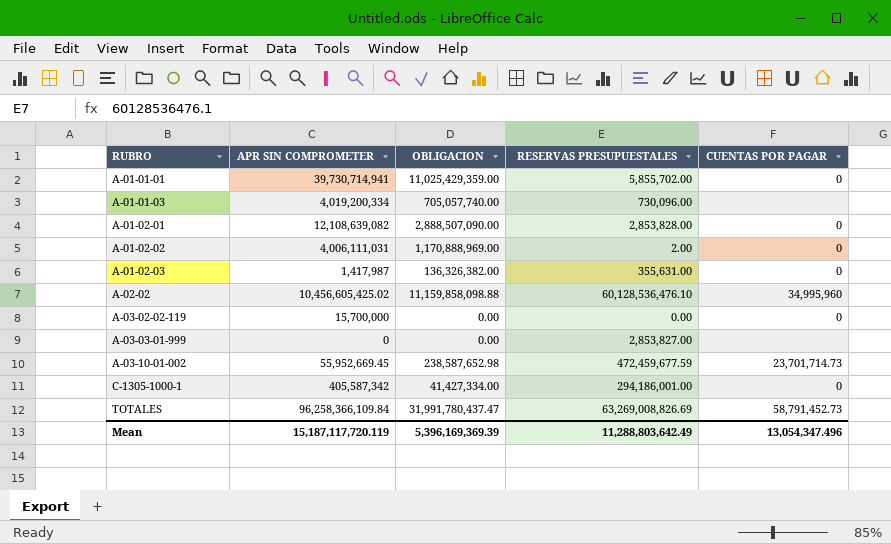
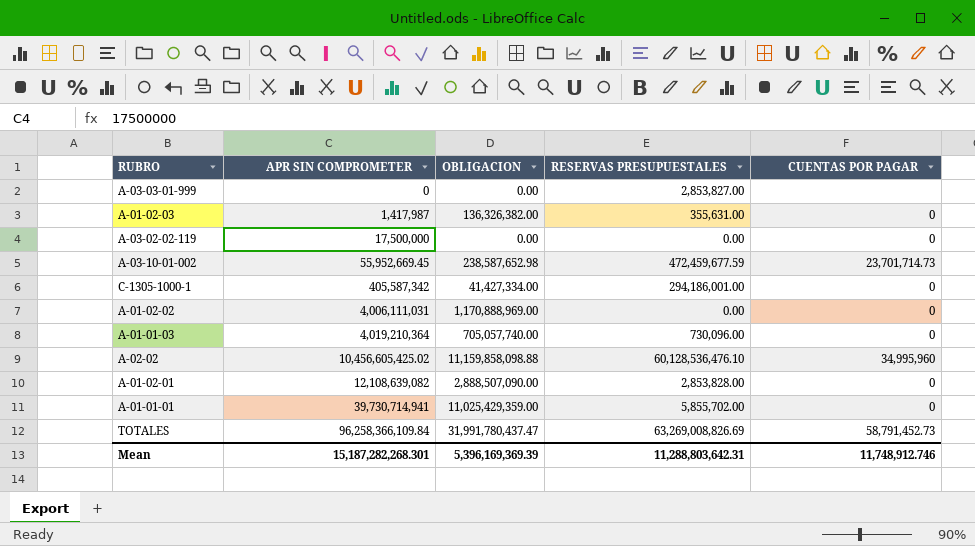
row order: RUBRO ascending -> APR SIN COMPROMETER ascending
A-03-02-02-119 | APR SIN COMPROMETER: 15,700,000 -> 17,500,000
A-01-02-02 | RESERVAS PRESUPUESTALES: 2.00 -> 0.00
A-01-01-03 | APR SIN COMPROMETER: 4,019,200,334 -> 4,019,210,364
A-01-01-03 | CUENTAS POR PAGAR: none -> 0
Mean | APR SIN COMPROMETER: 15,187,117,720.119 -> 15,187,282,268.301
Mean | RESERVAS PRESUPUESTALES: 11,288,803,642.49 -> 11,288,803,642.31
Mean | CUENTAS POR PAGAR: 13,054,347.496 -> 11,748,912.746

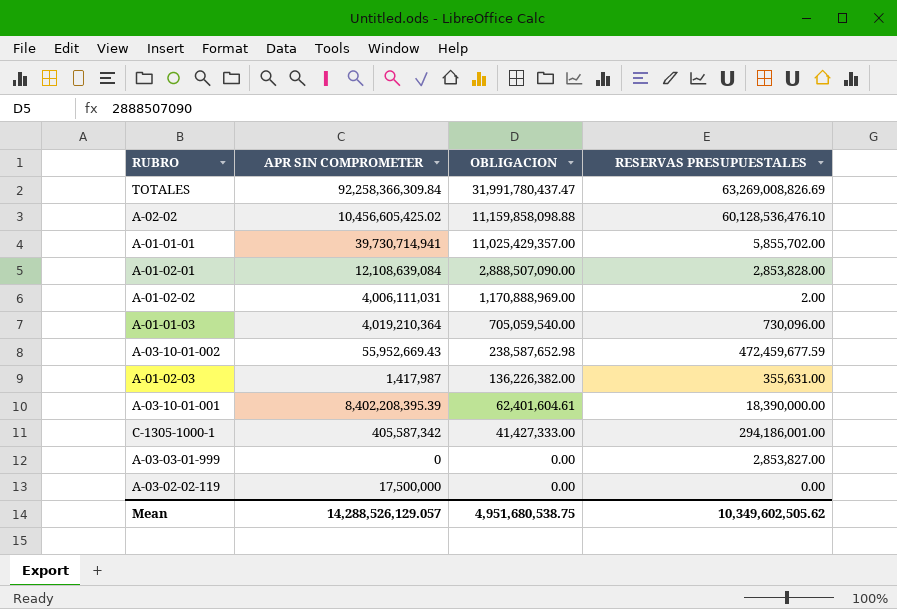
row order: APR SIN COMPROMETER ascending -> OBLIGACION descending
column CUENTAS POR PAGAR | position: 5 -> none
TOTALES | APR SIN COMPROMETER: 96,258,366,109.84 -> 92,258,366,309.84
A-01-01-01 | OBLIGACION: 11,025,429,359.00 -> 11,025,429,357.00
A-01-02-01 | APR SIN COMPROMETER: 12,108,639,082 -> 12,108,639,084
A-01-02-02 | RESERVAS PRESUPUESTALES: 0.00 -> 2.00
A-01-01-03 | OBLIGACION: 705,057,740.00 -> 705,059,540.00
A-03-10-01-002 | APR SIN COMPROMETER: 55,952,669.45 -> 55,952,669.43
A-01-02-03 | OBLIGACION: 136,326,382.00 -> 136,226,382.00
row A-03-10-01-001: none -> 8,402,208,395.39 | 62,401,604.61 | 18,390,000.00
C-1305-1000-1 | OBLIGACION: 41,427,334.00 -> 41,427,333.00
Mean | APR SIN COMPROMETER: 15,187,282,268.301 -> 14,288,526,129.057
Mean | OBLIGACION: 5,396,169,369.39 -> 4,951,680,538.75
Mean | RESERVAS PRESUPUESTALES: 11,288,803,642.31 -> 10,349,602,505.62

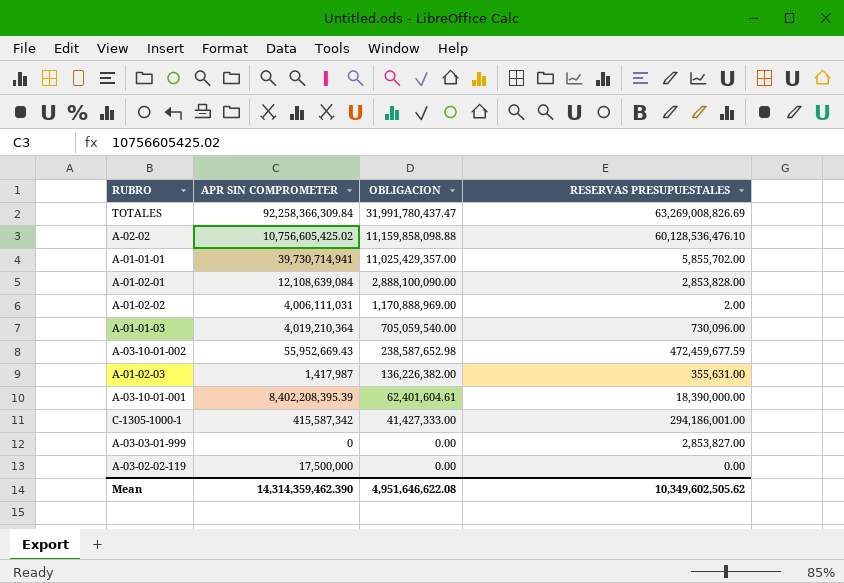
A-02-02 | APR SIN COMPROMETER: 10,456,605,425.02 -> 10,756,605,425.02
A-01-02-01 | OBLIGACION: 2,888,507,090.00 -> 2,888,100,090.00
C-1305-1000-1 | APR SIN COMPROMETER: 405,587,342 -> 415,587,342
Mean | APR SIN COMPROMETER: 14,288,526,129.057 -> 14,314,359,462.390
Mean | OBLIGACION: 4,951,680,538.75 -> 4,951,646,622.08

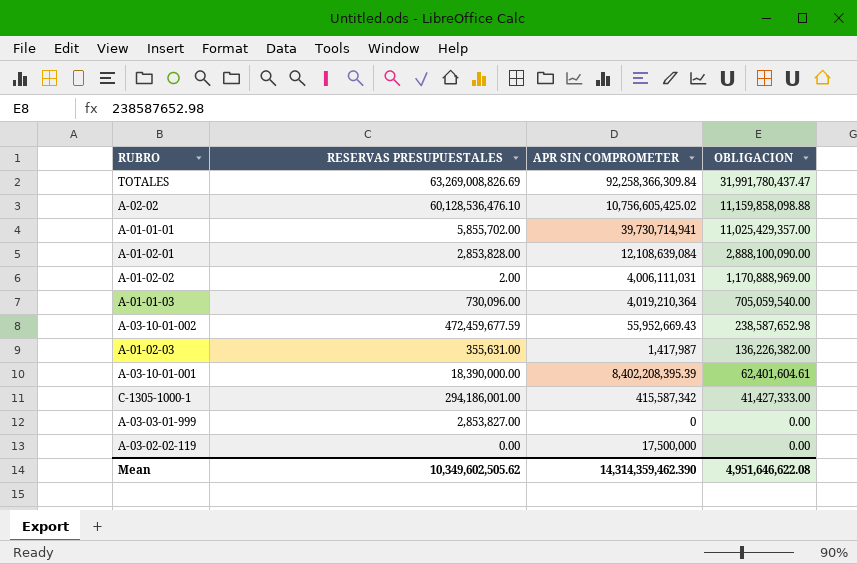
column RESERVAS PRESUPUESTALES | position: 4 -> 2

